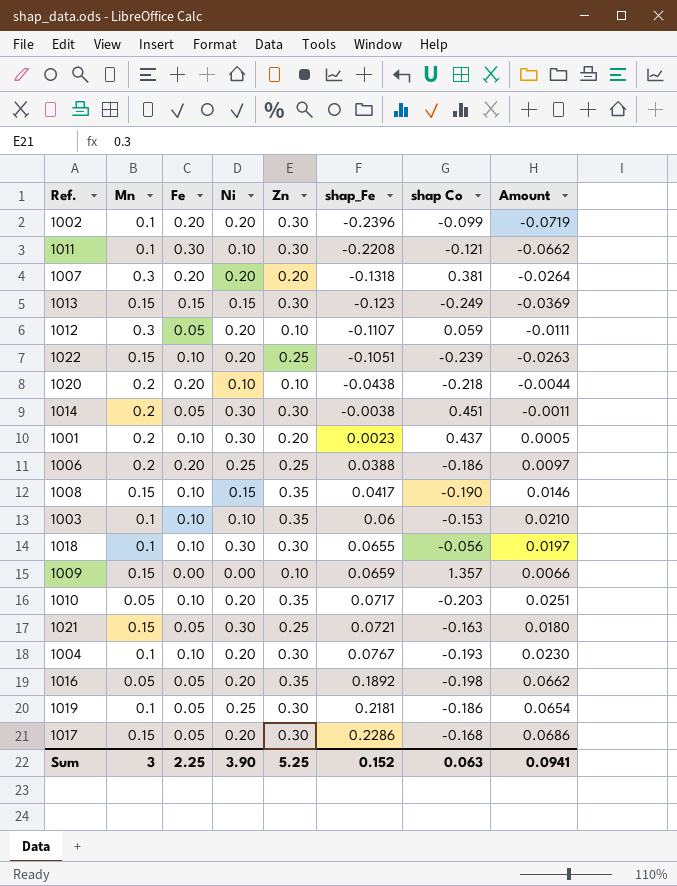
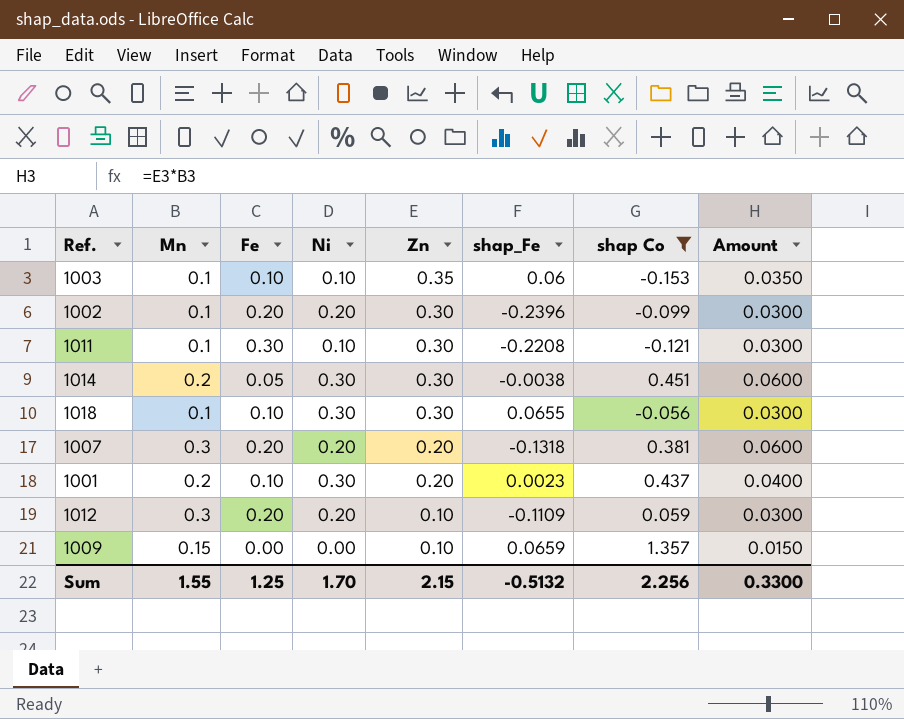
filter: none -> shap Co >= -0.153
row order: shap_Fe ascending -> Zn descending
column Amount | formula: [Zn] * [shap_Fe] -> [Mn] * [Zn]
1012 | Fe: 0.05 -> 0.20
1012 | shap_Fe: -0.1107 -> -0.1109
Sum | Mn: 3 -> 1.55
Sum | Fe: 2.25 -> 1.25
Sum | Ni: 3.90 -> 1.70
Sum | Zn: 5.25 -> 2.15
Sum | shap_Fe: 0.152 -> -0.5132
Sum | shap Co: 0.063 -> 2.256
Sum | Amount: 0.0941 -> 0.3300

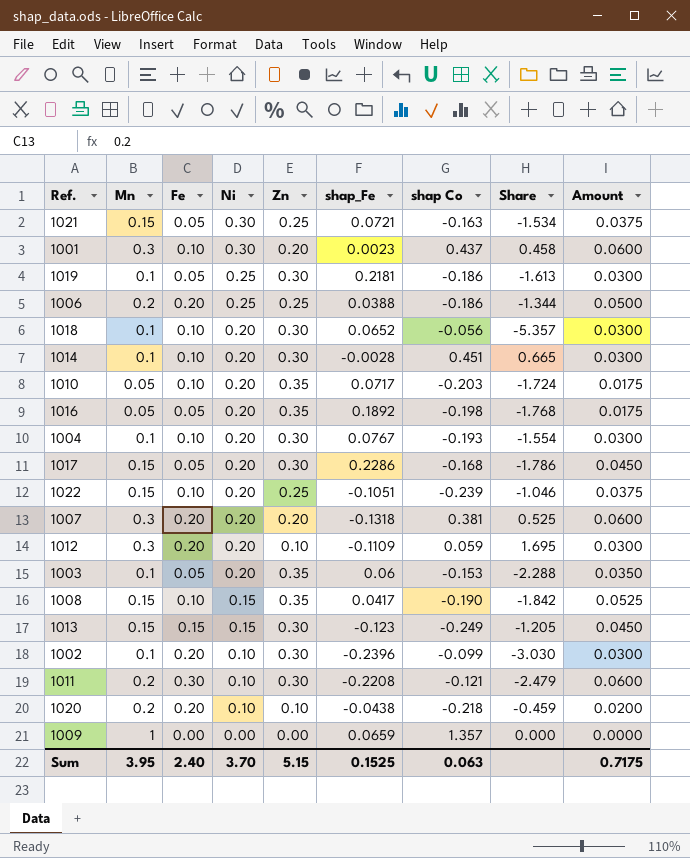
filter: shap Co >= -0.153 -> none
row order: Zn descending -> Ni descending
column Share | formula: none -> [Zn] / [shap Co]
1001 | Mn: 0.2 -> 0.3
1001 | Amount: 0.0400 -> 0.0600
1018 | Ni: 0.30 -> 0.20
1018 | shap_Fe: 0.0655 -> 0.0652
1014 | Mn: 0.2 -> 0.1
1014 | Fe: 0.05 -> 0.10
1014 | Ni: 0.30 -> 0.20
1014 | shap_Fe: -0.0038 -> -0.0028
1014 | Amount: 0.0600 -> 0.0300
1003 | Fe: 0.10 -> 0.05
1003 | Ni: 0.10 -> 0.20
1002 | Ni: 0.20 -> 0.10
1011 | Mn: 0.1 -> 0.2
1011 | Amount: 0.0300 -> 0.0600
1009 | Mn: 0.15 -> 1
1009 | Zn: 0.10 -> 0.00
1009 | Amount: 0.0150 -> 0.0000
Sum | Mn: 1.55 -> 3.95
Sum | Fe: 1.25 -> 2.40
Sum | Ni: 1.70 -> 3.70
Sum | Zn: 2.15 -> 5.15
Sum | shap_Fe: -0.5132 -> 0.1525
Sum | shap Co: 2.256 -> 0.063
Sum | Amount: 0.3300 -> 0.7175

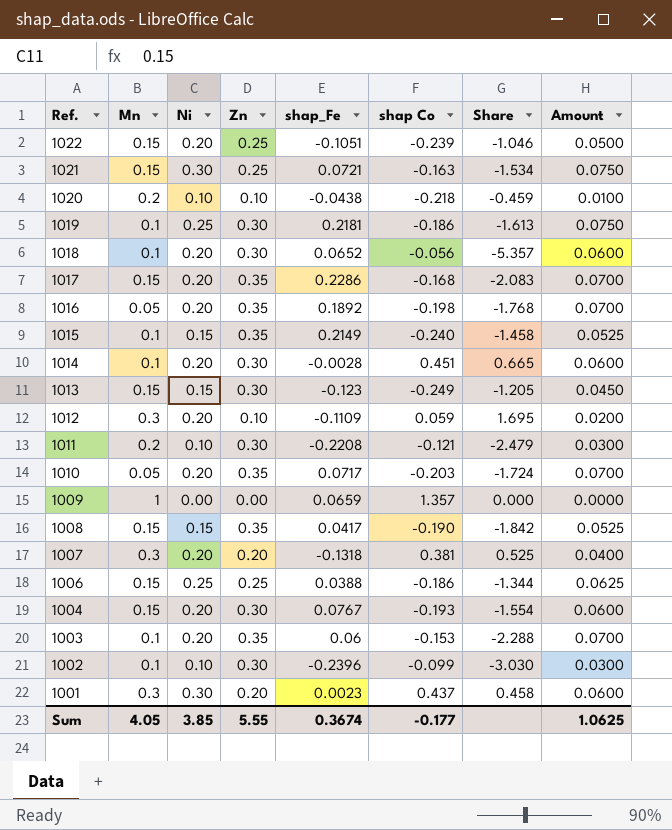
row order: Ni descending -> Ref. descending
column Fe | position: 3 -> none
column Amount | formula: [Mn] * [Zn] -> [Ni] * [Zn]
1017 | Zn: 0.30 -> 0.35
1017 | Share: -1.786 -> -2.083
row 1015: none -> 0.1 | 0.15 | 0.35 | 0.2149 | -0.240 | -1.458 | 0.0525
1006 | Mn: 0.2 -> 0.15
1004 | Mn: 0.1 -> 0.15
Sum | Mn: 3.95 -> 4.05
Sum | Ni: 3.70 -> 3.85
Sum | Zn: 5.15 -> 5.55
Sum | shap_Fe: 0.1525 -> 0.3674
Sum | shap Co: 0.063 -> -0.177
Sum | Amount: 0.7175 -> 1.0625

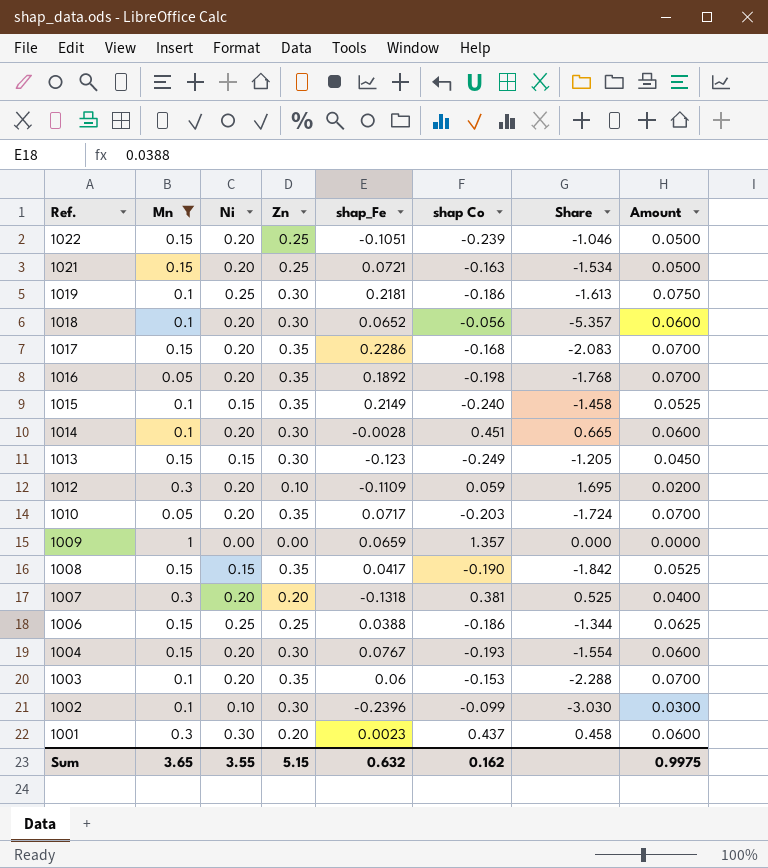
filter: none -> Mn != 0.2
1021 | Ni: 0.30 -> 0.20
1021 | Amount: 0.0750 -> 0.0500
Sum | Mn: 4.05 -> 3.65
Sum | Ni: 3.85 -> 3.55
Sum | Zn: 5.55 -> 5.15
Sum | shap_Fe: 0.3674 -> 0.632
Sum | shap Co: -0.177 -> 0.162
Sum | Amount: 1.0625 -> 0.9975

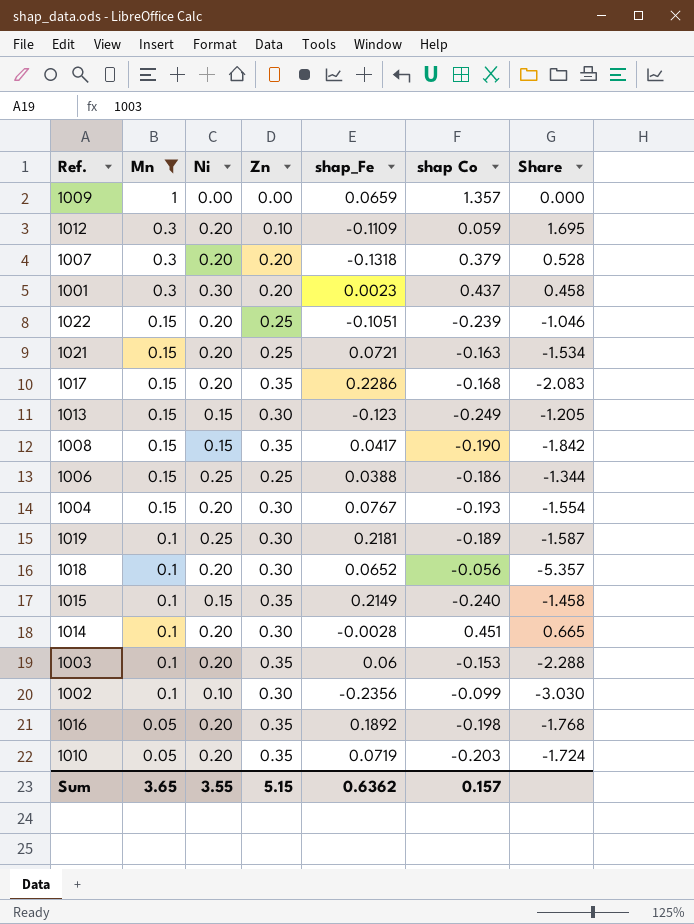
row order: Ref. descending -> Mn descending
column Amount | formula: [Ni] * [Zn] -> none
1007 | shap Co: 0.381 -> 0.379
1007 | Share: 0.525 -> 0.528
1019 | shap Co: -0.186 -> -0.189
1019 | Share: -1.613 -> -1.587
1002 | shap_Fe: -0.2396 -> -0.2356
1010 | shap_Fe: 0.0717 -> 0.0719
Sum | shap_Fe: 0.632 -> 0.6362
Sum | shap Co: 0.162 -> 0.157

